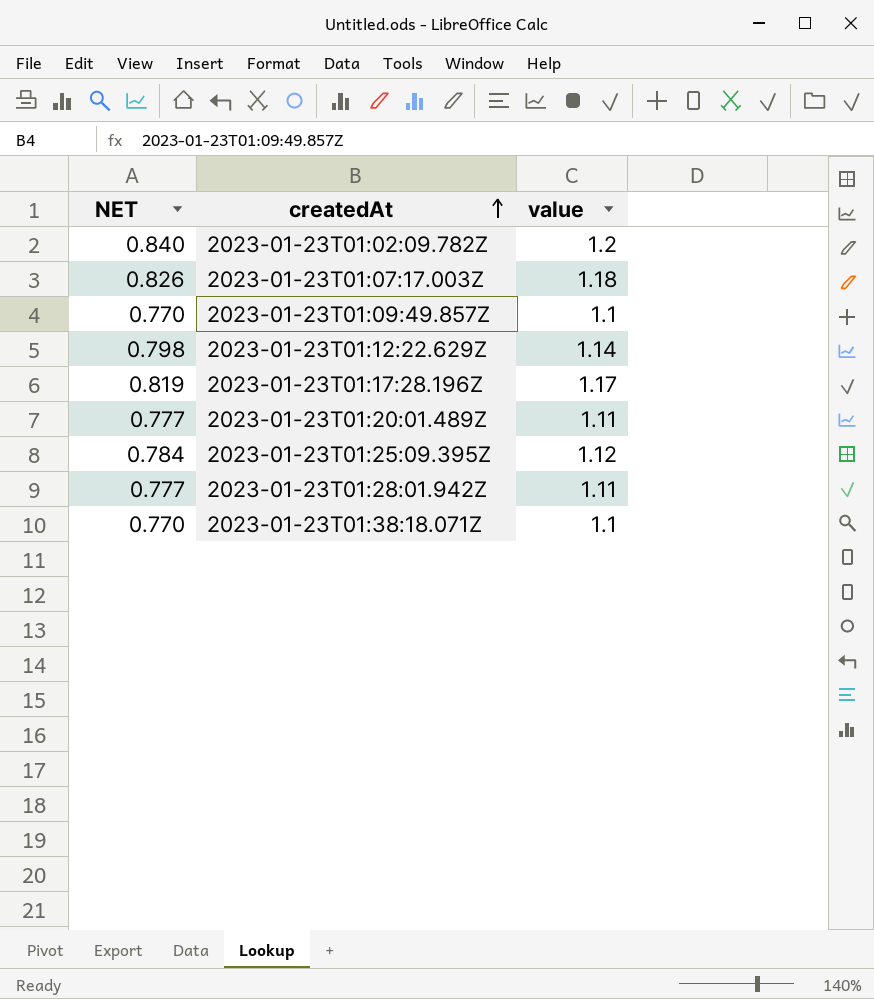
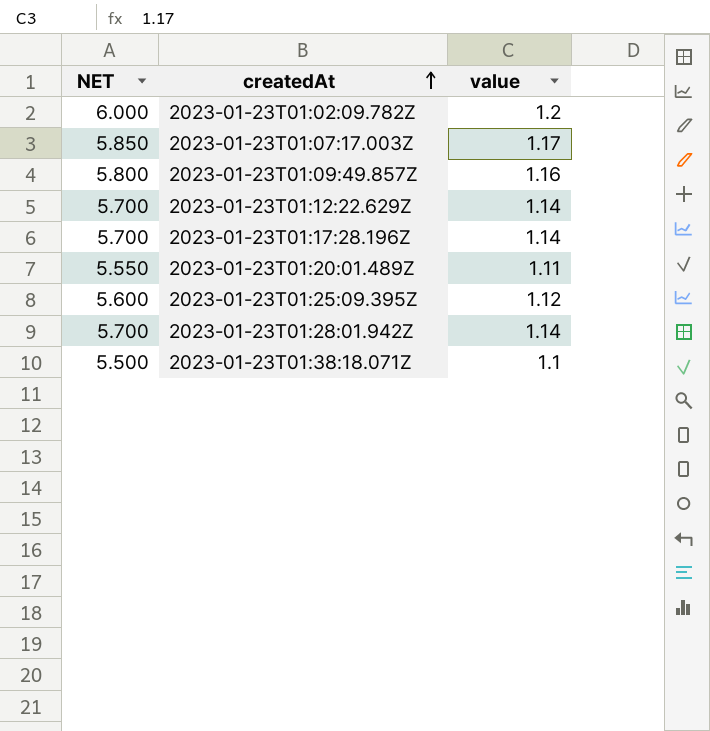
column NET | formula: [value] * 0.7 -> [value] * 5
2023-01-23T01:07:17.003Z | value: 1.18 -> 1.17
2023-01-23T01:09:49.857Z | value: 1.1 -> 1.16
2023-01-23T01:17:28.196Z | value: 1.17 -> 1.14
2023-01-23T01:28:01.942Z | value: 1.11 -> 1.14

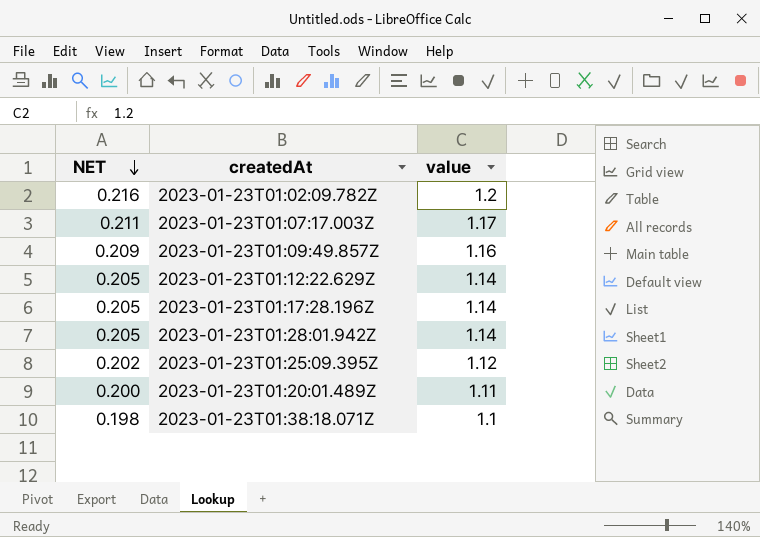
row order: createdAt ascending -> NET descending
column NET | formula: [value] * 5 -> [value] * 0.18

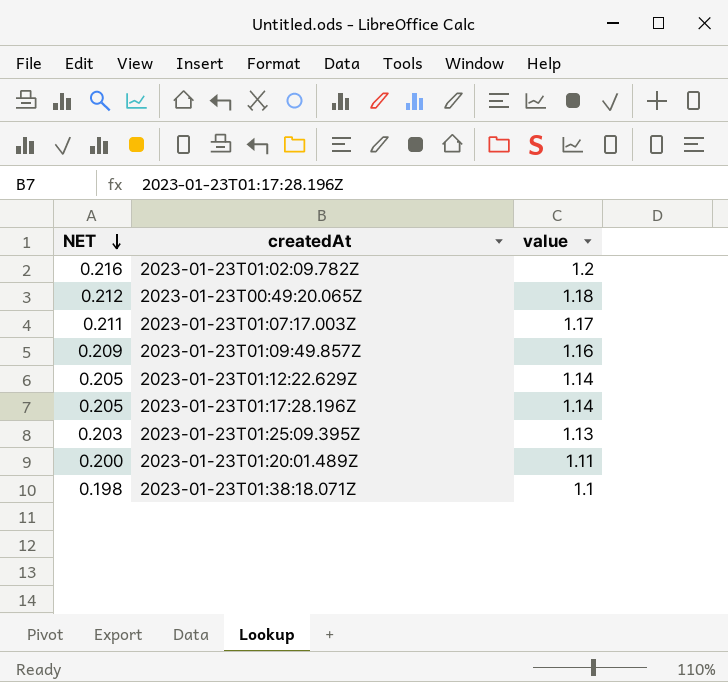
row 2023-01-23T01:28:01.942Z: 0.205 | 1.14 -> none
row 2023-01-23T00:49:20.065Z: none -> 0.212 | 1.18
2023-01-23T01:25:09.395Z | NET: 0.202 -> 0.203
2023-01-23T01:25:09.395Z | value: 1.12 -> 1.13

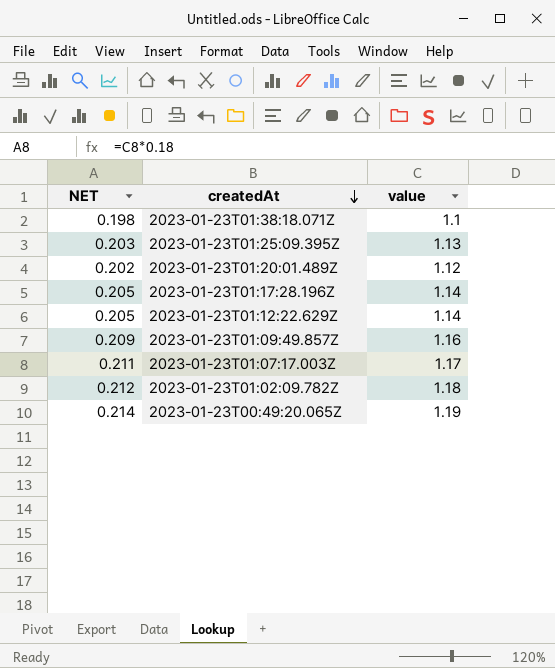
row order: NET descending -> createdAt descending
2023-01-23T01:20:01.489Z | NET: 0.200 -> 0.202
2023-01-23T01:20:01.489Z | value: 1.11 -> 1.12
2023-01-23T01:02:09.782Z | NET: 0.216 -> 0.212
2023-01-23T01:02:09.782Z | value: 1.2 -> 1.18
2023-01-23T00:49:20.065Z | NET: 0.212 -> 0.214
2023-01-23T00:49:20.065Z | value: 1.18 -> 1.19

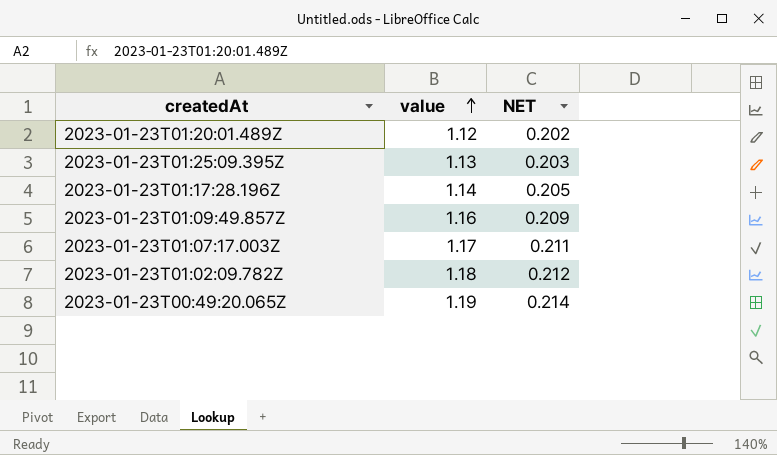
row order: createdAt descending -> value ascending
column NET | position: 1 -> 3
row 2023-01-23T01:38:18.071Z: 0.198 | 1.1 -> none
row 2023-01-23T01:12:22.629Z: 0.205 | 1.14 -> none

